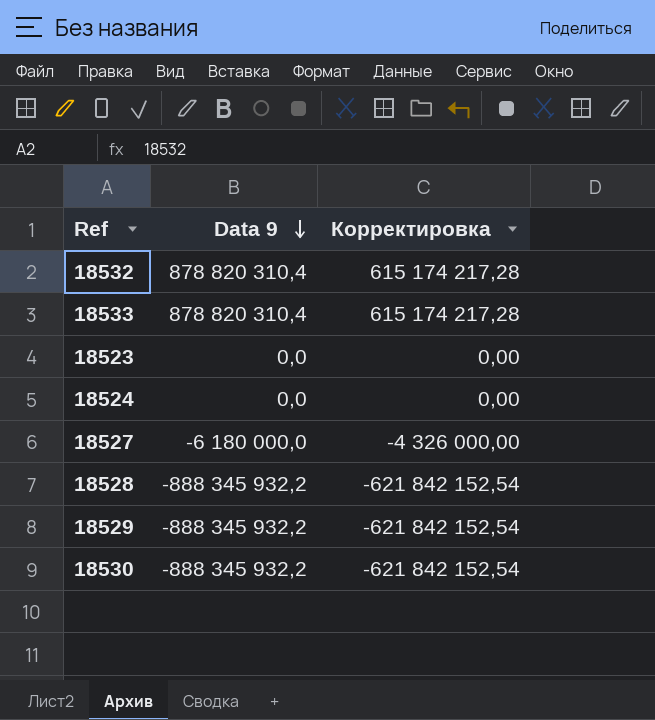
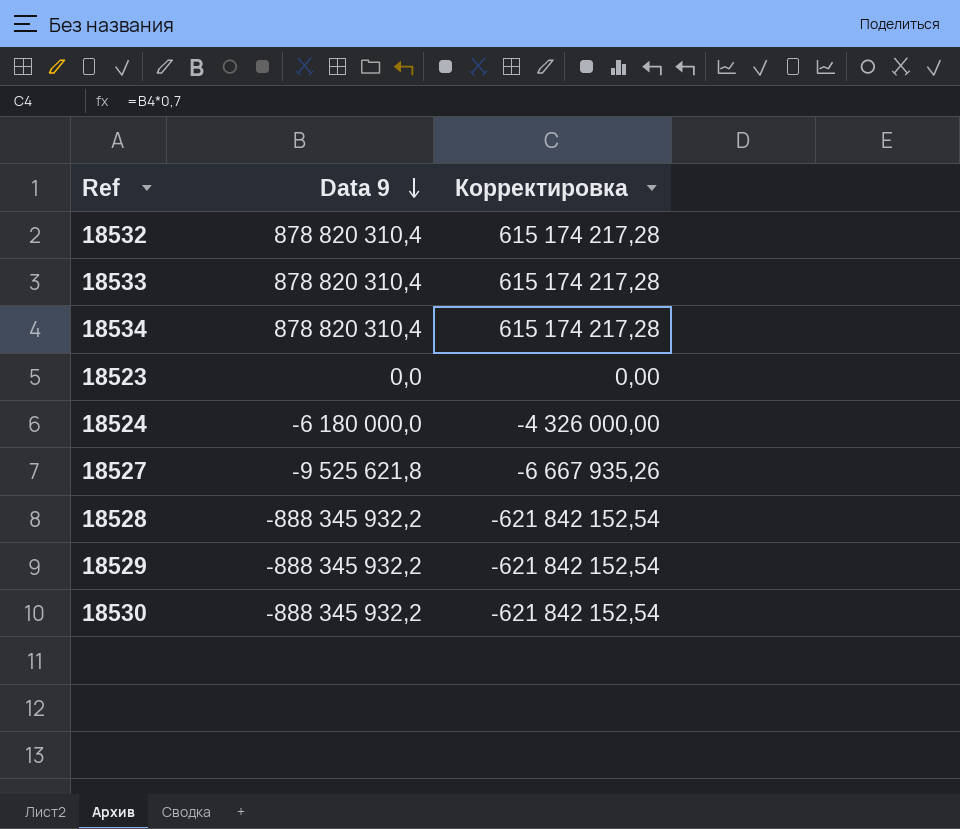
row 18534: none -> 878 820 310,4 | 615 174 217,28
18524 | Data 9: 0,0 -> -6 180 000,0
18524 | Корректировка: 0,00 -> -4 326 000,00
18527 | Data 9: -6 180 000,0 -> -9 525 621,8
18527 | Корректировка: -4 326 000,00 -> -6 667 935,26

